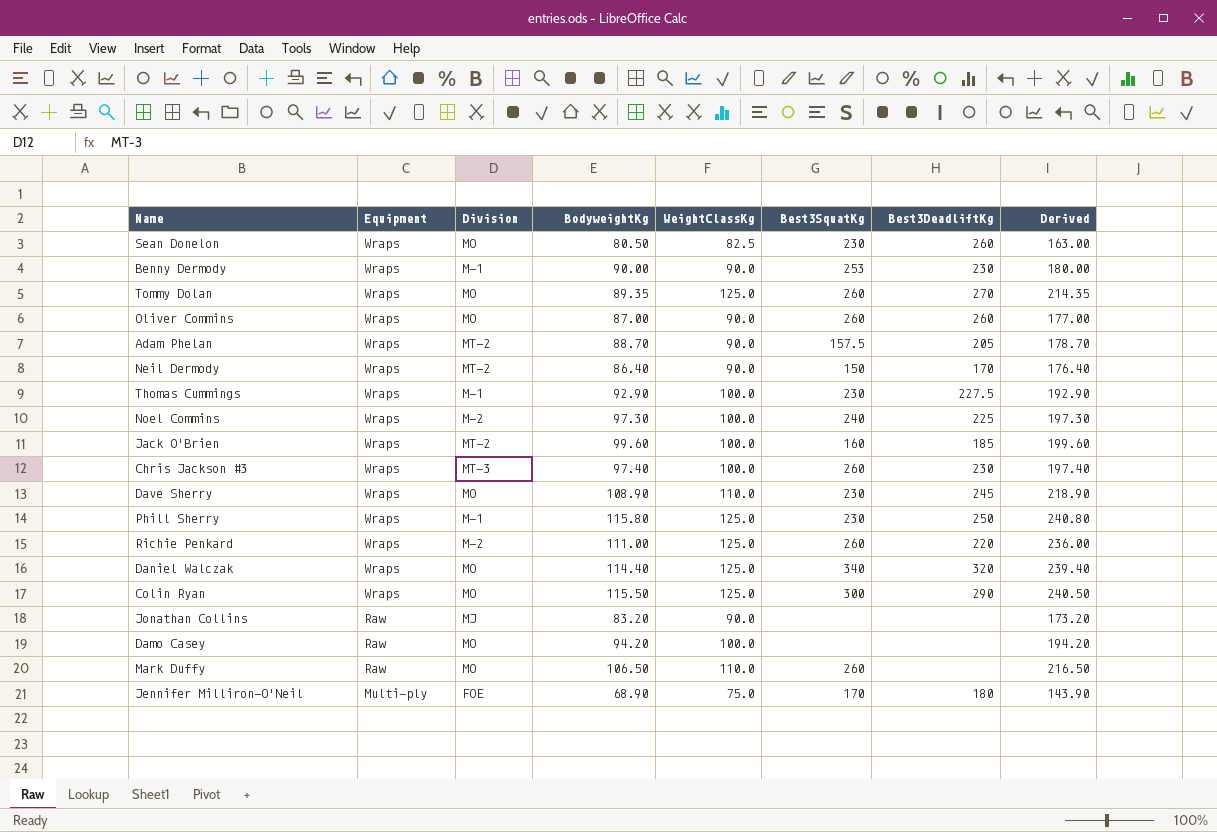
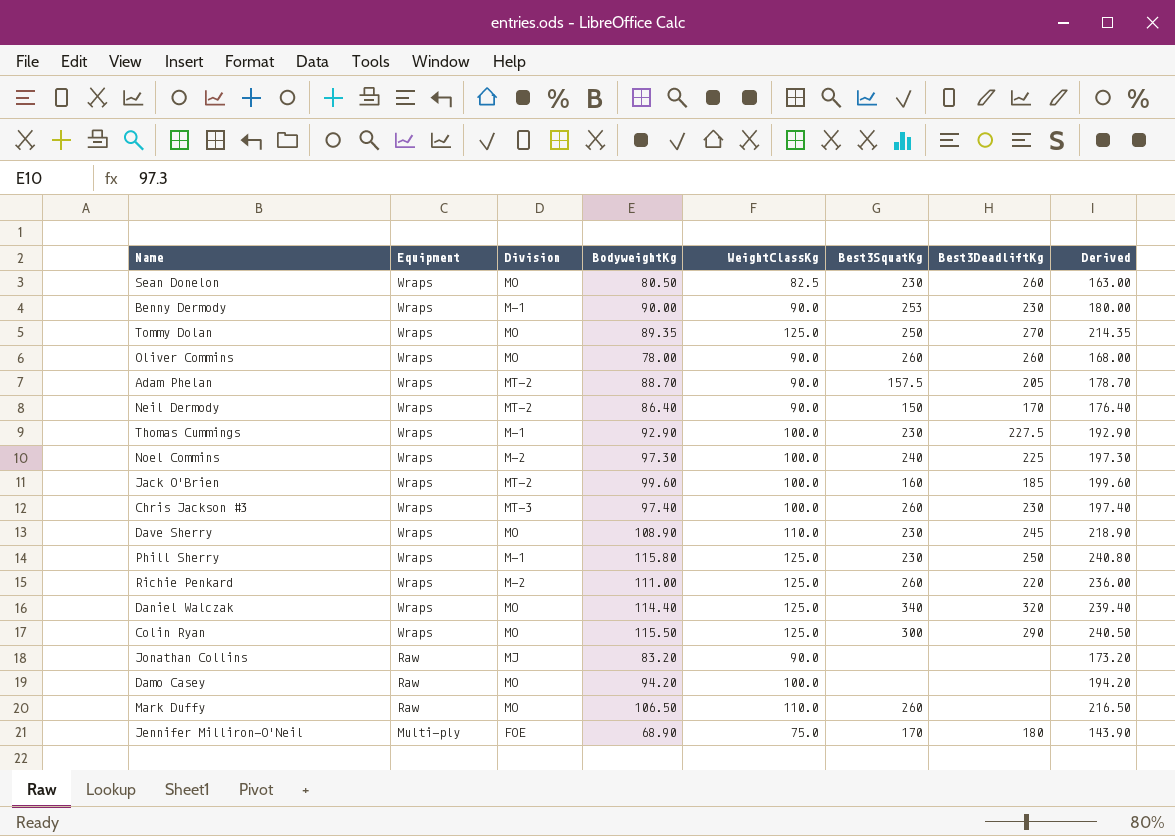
Tommy Dolan | Best3SquatKg: 260 -> 250
Oliver Commins | BodyweightKg: 87.00 -> 78.00
Oliver Commins | Derived: 177.00 -> 168.00

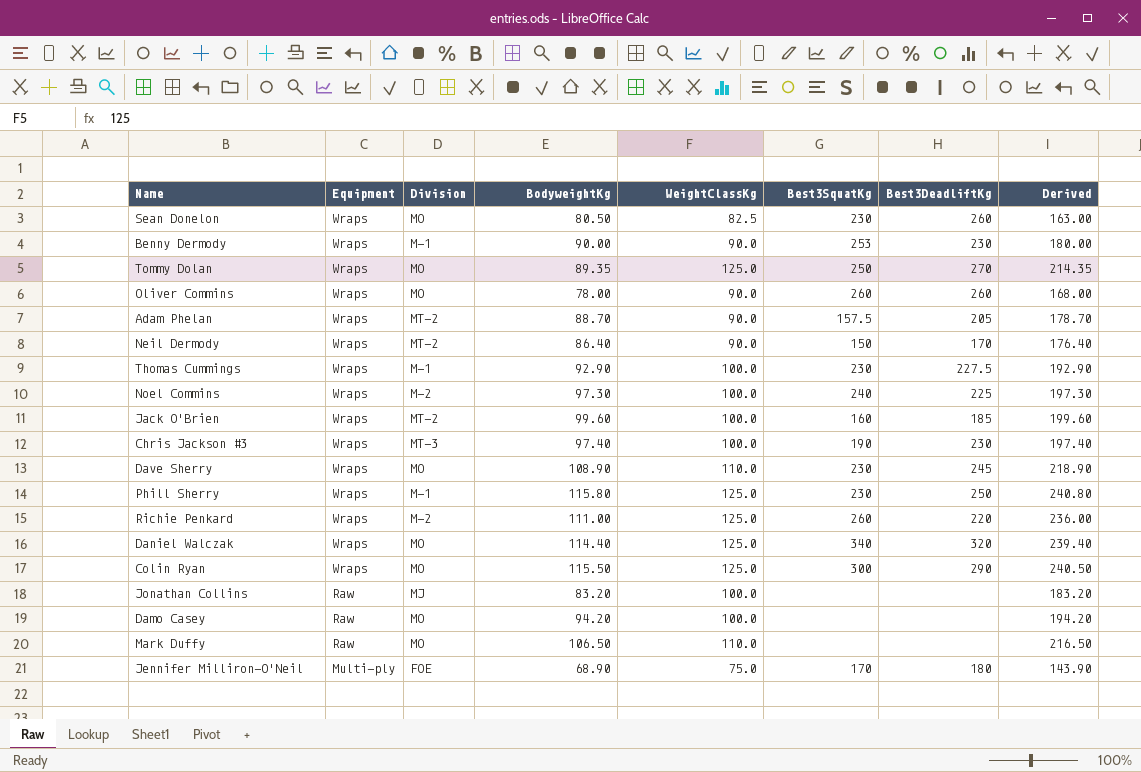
Chris Jackson #3 | Best3SquatKg: 260 -> 190
Jonathan Collins | WeightClassKg: 90.0 -> 100.0
Jonathan Collins | Derived: 173.20 -> 183.20
Mark Duffy | Best3SquatKg: 260 -> none

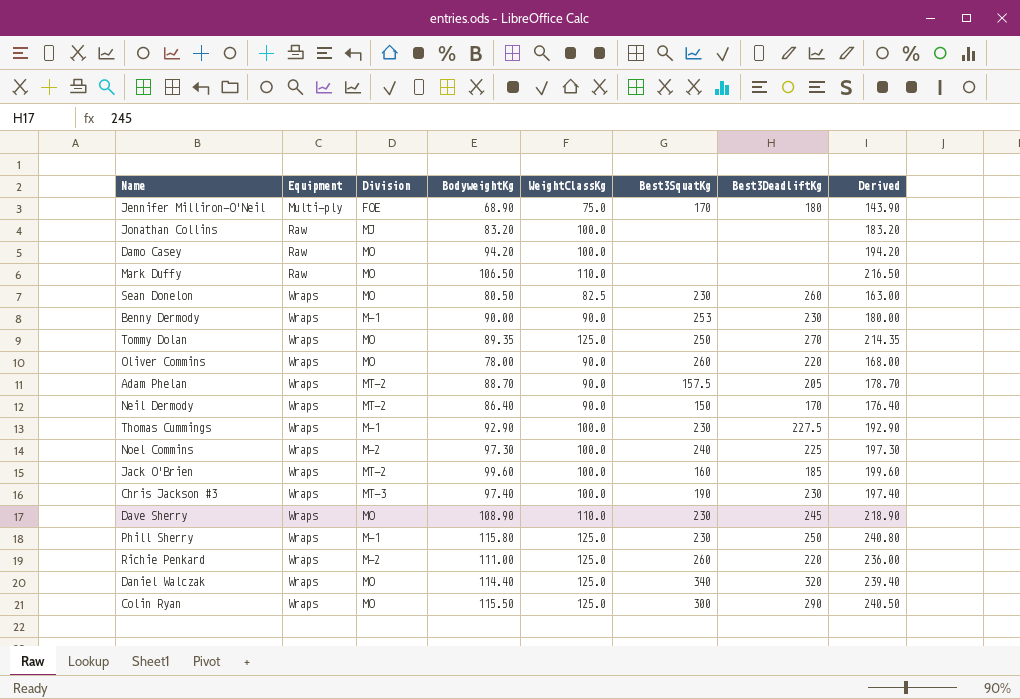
row order: Equipment descending -> Equipment ascending
Oliver Commins | Best3DeadliftKg: 260 -> 220

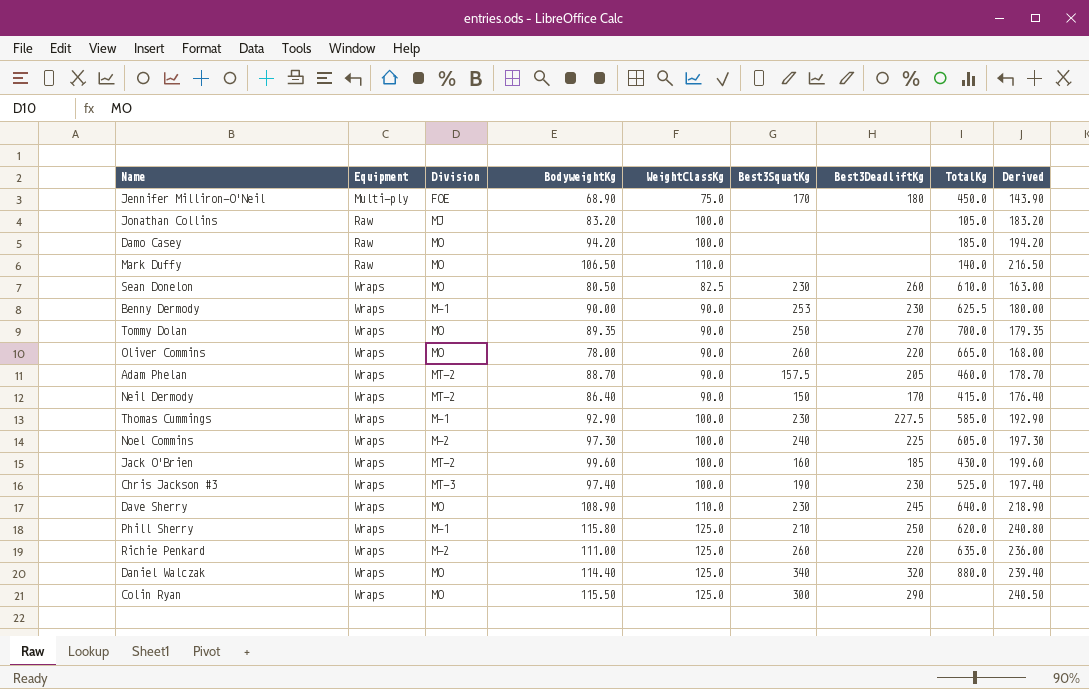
column TotalKg | position: none -> 8
Tommy Dolan | WeightClassKg: 125.0 -> 90.0
Tommy Dolan | Derived: 214.35 -> 179.35
Phill Sherry | Best3SquatKg: 230 -> 210

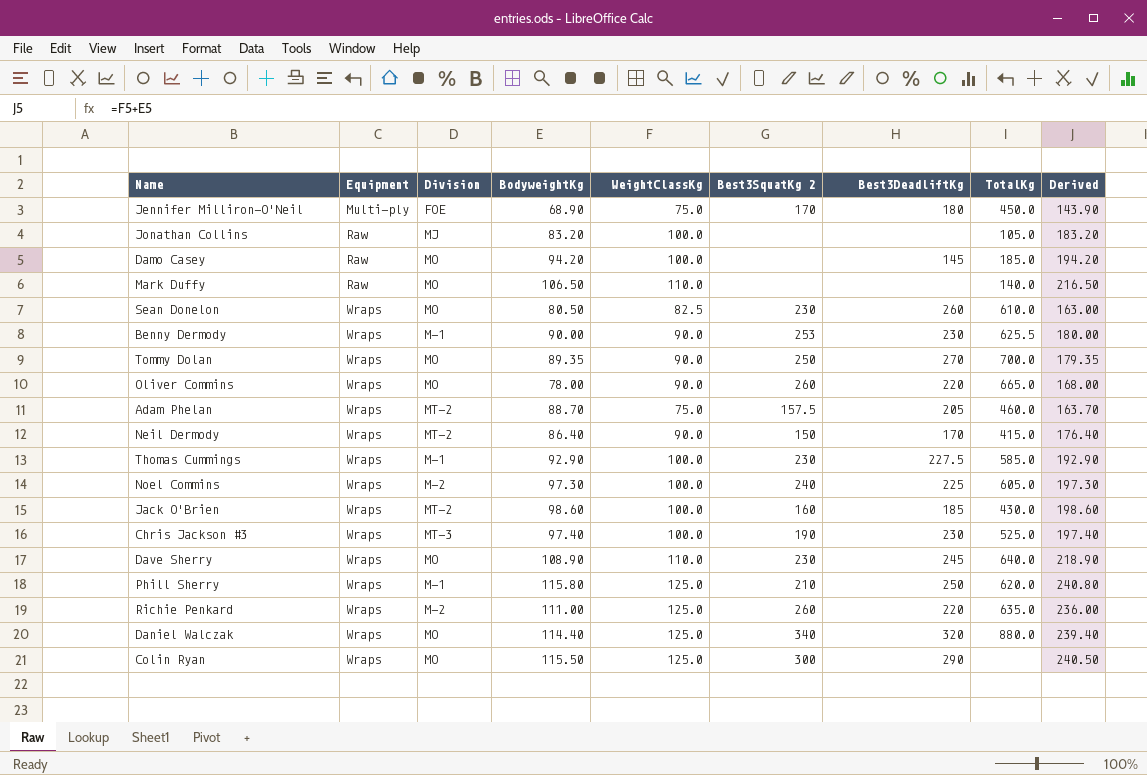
column name: Best3SquatKg -> Best3SquatKg 2
Damo Casey | Best3DeadliftKg: none -> 145
Adam Phelan | WeightClassKg: 90.0 -> 75.0
Adam Phelan | Derived: 178.70 -> 163.70
Jack O'Brien | BodyweightKg: 99.60 -> 98.60
Jack O'Brien | Derived: 199.60 -> 198.60

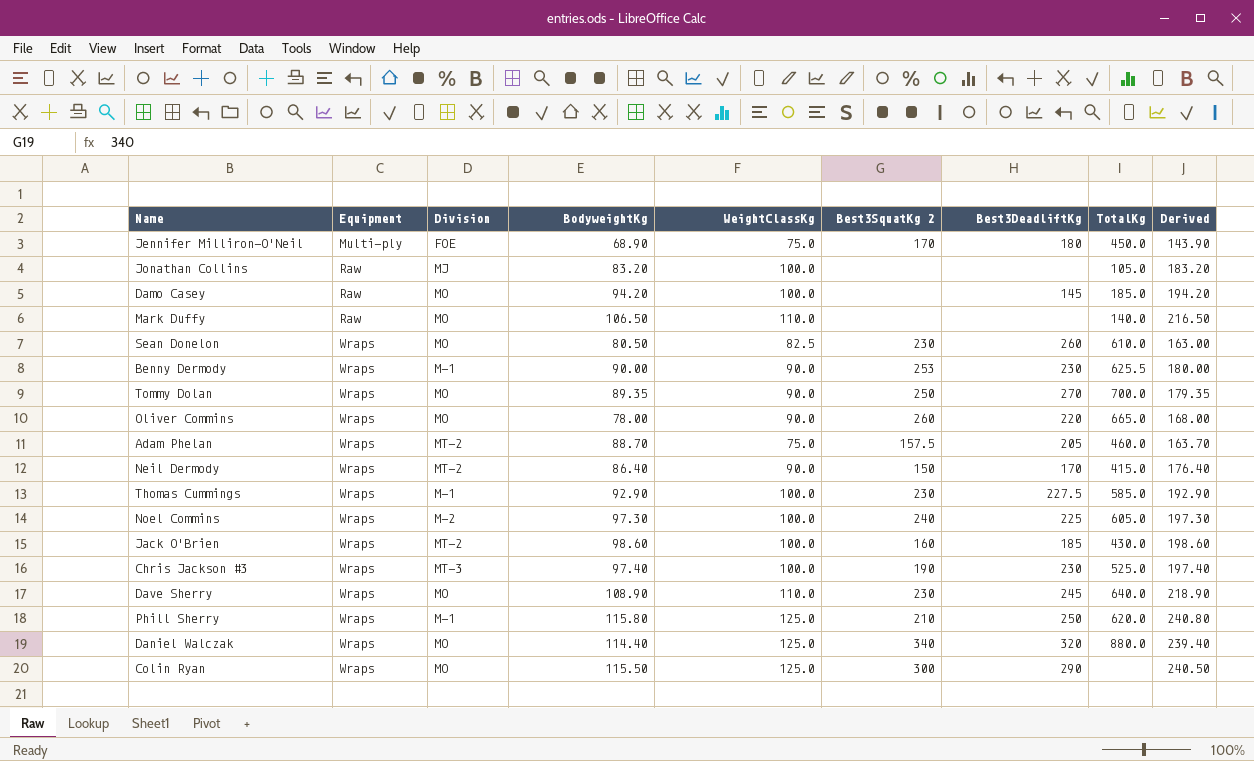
row Richie Penkard: Wraps | M-2 | 111.00 | 125.0 | 260 | 220 | 635.0 | 236.00 -> none

